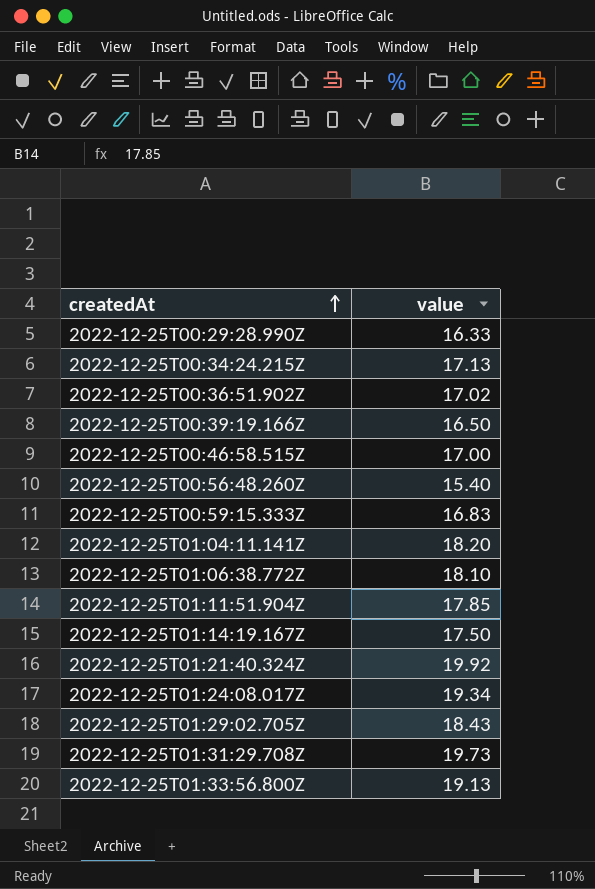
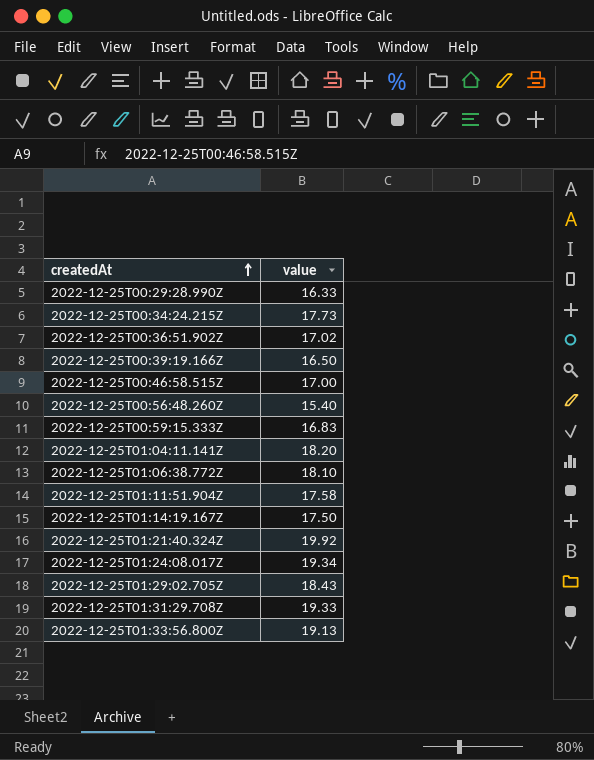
2022-12-25T00:34:24.215Z | value: 17.13 -> 17.73
2022-12-25T01:11:51.904Z | value: 17.85 -> 17.58
2022-12-25T01:31:29.708Z | value: 19.73 -> 19.33

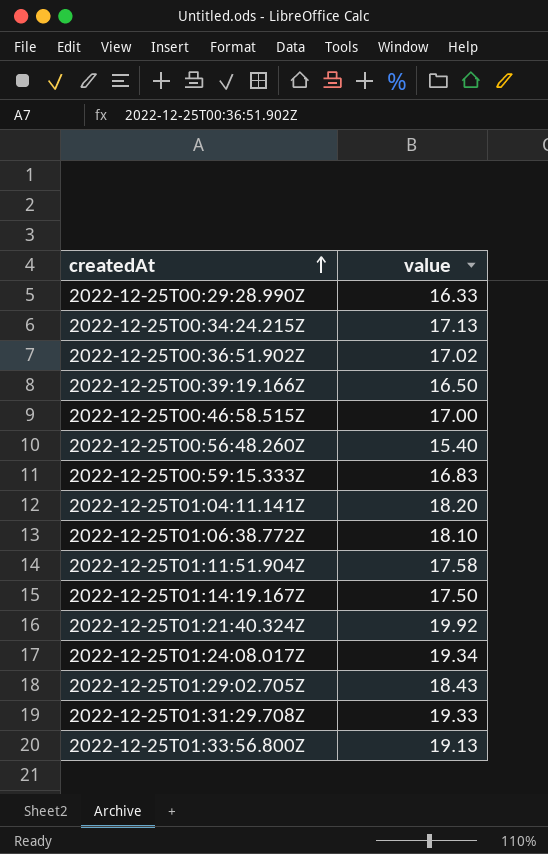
2022-12-25T00:34:24.215Z | value: 17.73 -> 17.13

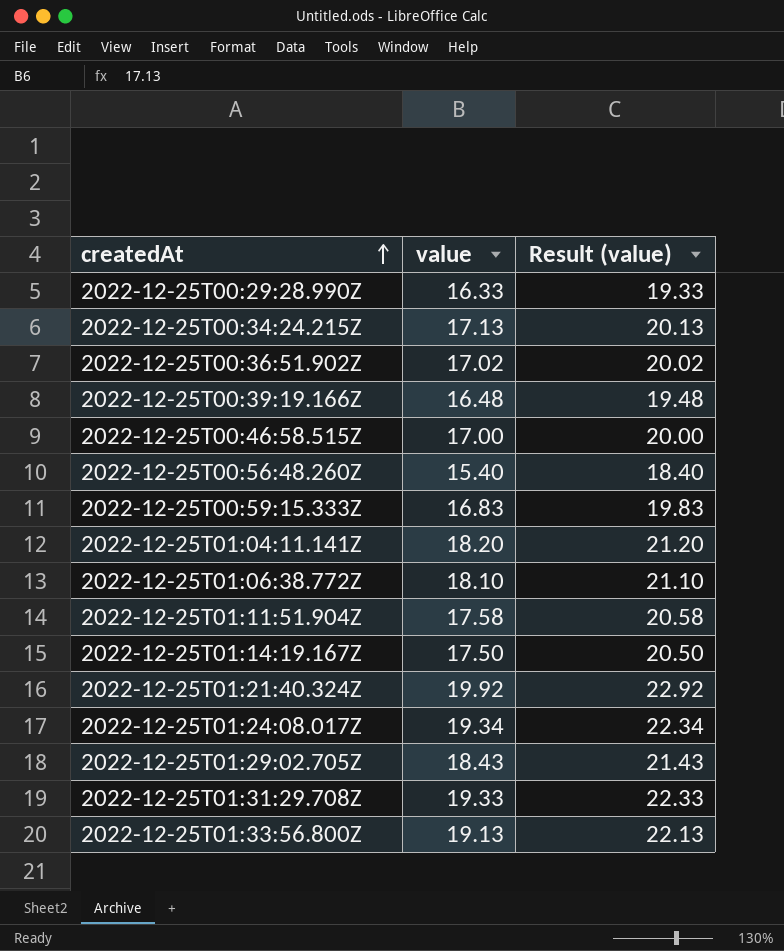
column Result (value) | formula: none -> [value] + 3
2022-12-25T00:39:19.166Z | value: 16.50 -> 16.48

